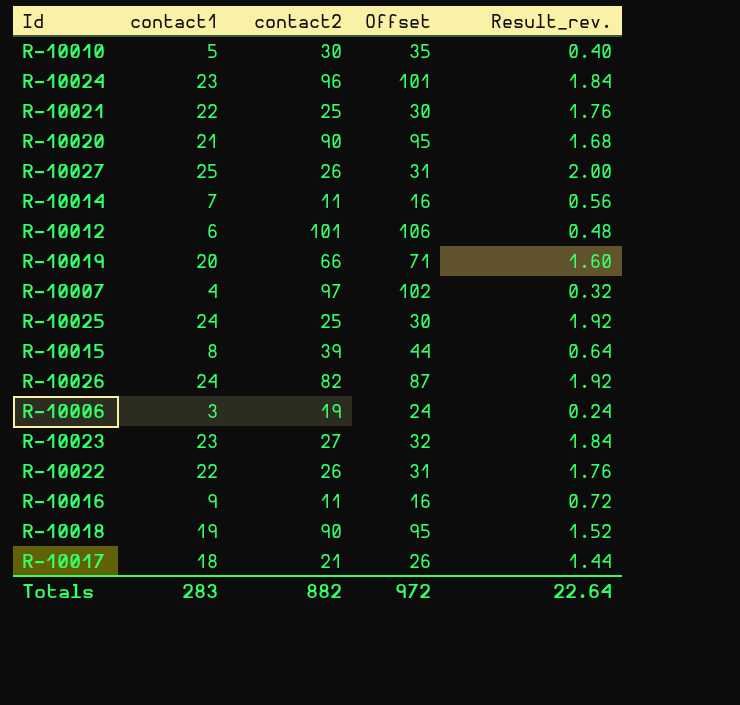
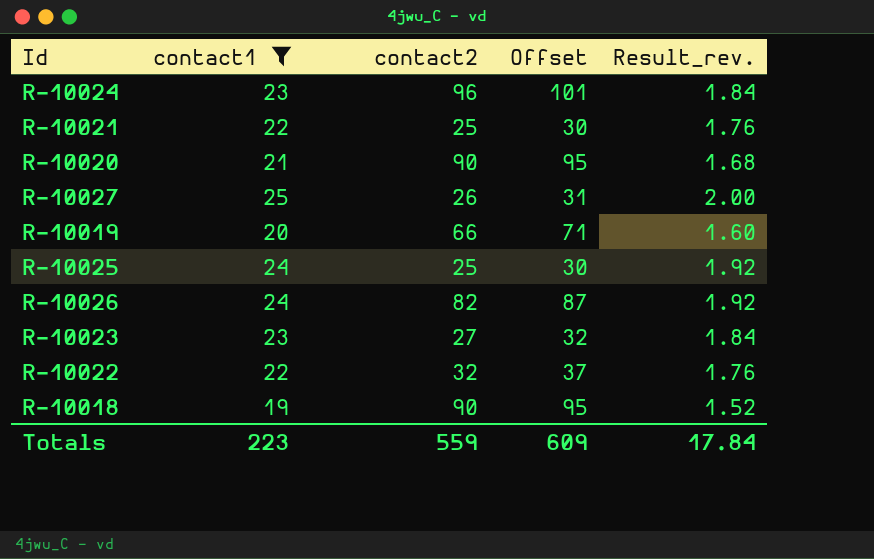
filter: none -> contact1 >= 19
R-10022 | contact2: 26 -> 32
R-10022 | Offset: 31 -> 37
Totals | contact1: 283 -> 223
Totals | contact2: 882 -> 559
Totals | Offset: 972 -> 609
Totals | Result_rev.: 22.64 -> 17.84

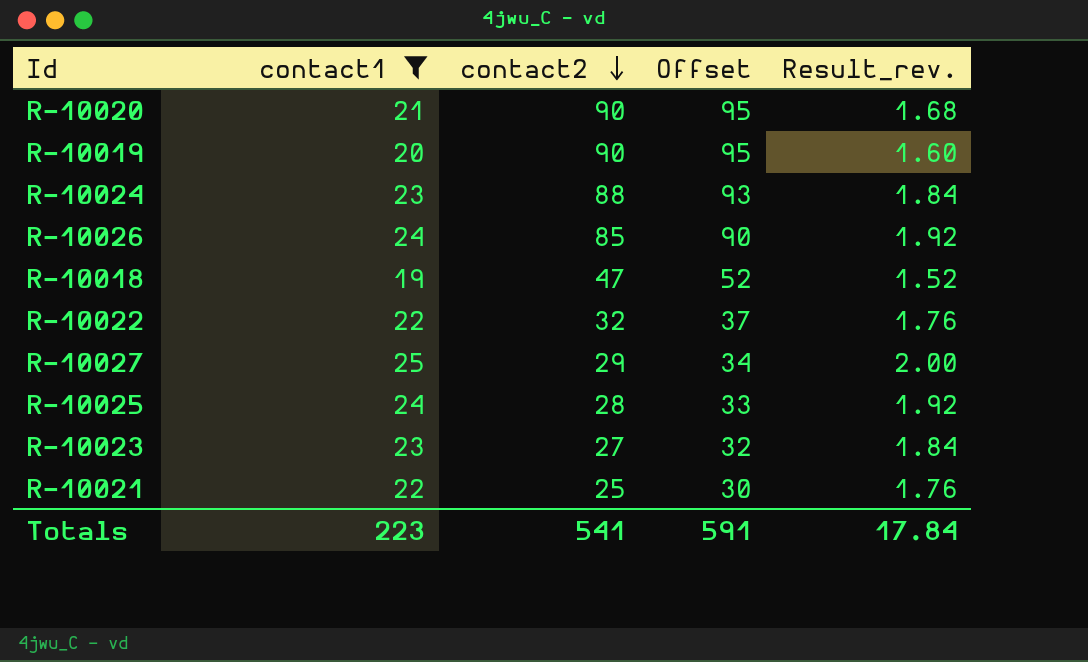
row order: none -> contact2 descending
R-10019 | contact2: 66 -> 90
R-10019 | Offset: 71 -> 95
R-10024 | contact2: 96 -> 88
R-10024 | Offset: 101 -> 93
R-10026 | contact2: 82 -> 85
R-10026 | Offset: 87 -> 90
R-10018 | contact2: 90 -> 47
R-10018 | Offset: 95 -> 52
R-10027 | contact2: 26 -> 29
R-10027 | Offset: 31 -> 34
R-10025 | contact2: 25 -> 28
R-10025 | Offset: 30 -> 33
Totals | contact2: 559 -> 541
Totals | Offset: 609 -> 591

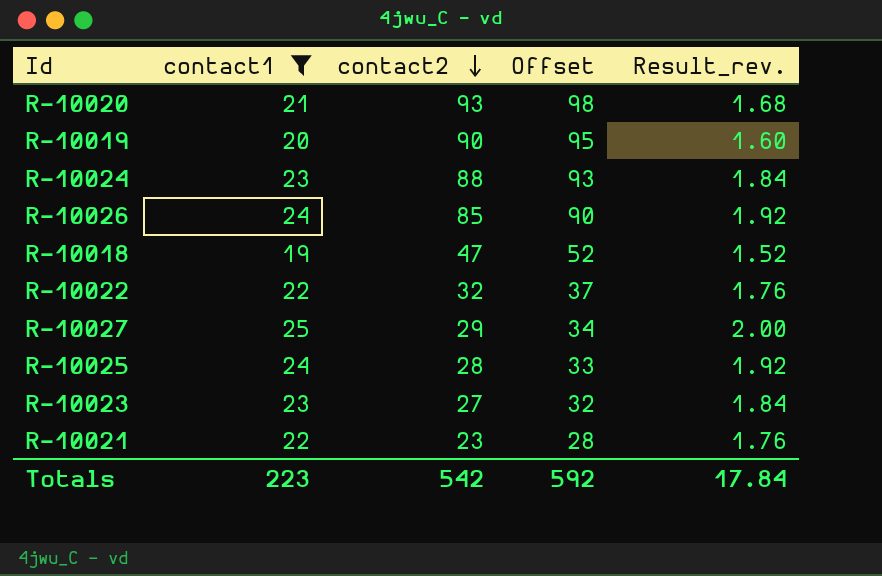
R-10020 | contact2: 90 -> 93
R-10020 | Offset: 95 -> 98
R-10021 | contact2: 25 -> 23
R-10021 | Offset: 30 -> 28
Totals | contact2: 541 -> 542
Totals | Offset: 591 -> 592

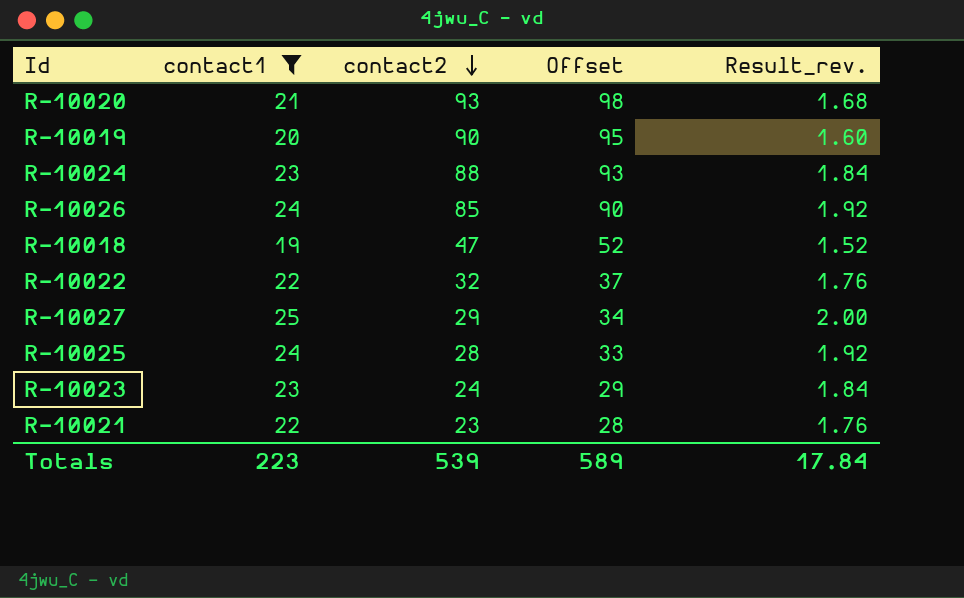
R-10023 | contact2: 27 -> 24
R-10023 | Offset: 32 -> 29
Totals | contact2: 542 -> 539
Totals | Offset: 592 -> 589

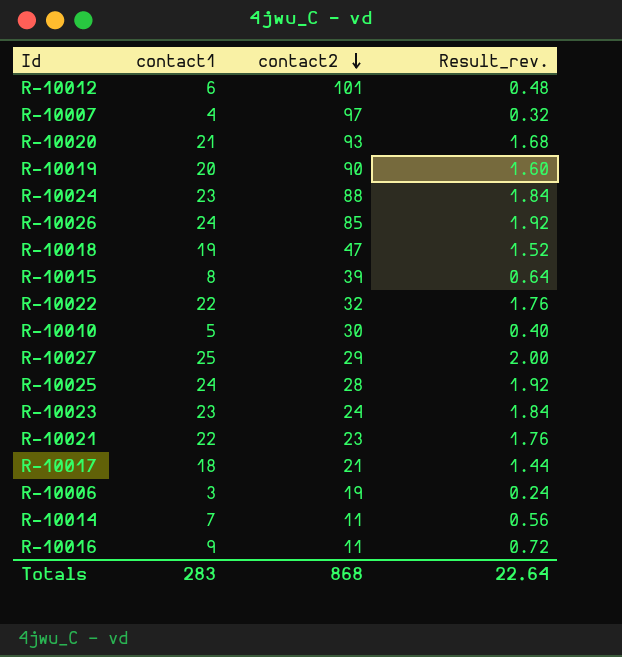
filter: contact1 >= 19 -> none
column Offset | formula: [contact2] + 5 -> none
Totals | contact1: 223 -> 283
Totals | contact2: 539 -> 868
Totals | Result_rev.: 17.84 -> 22.64

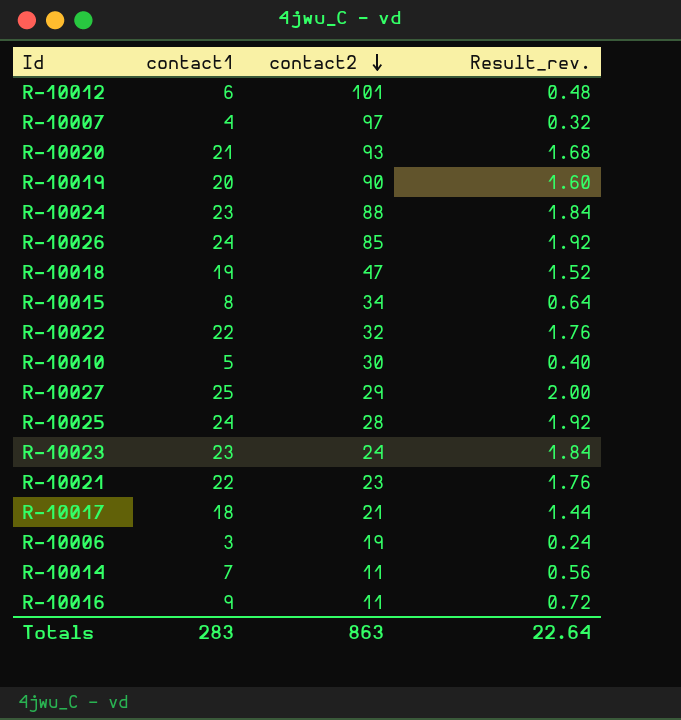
R-10015 | contact2: 39 -> 34
Totals | contact2: 868 -> 863

